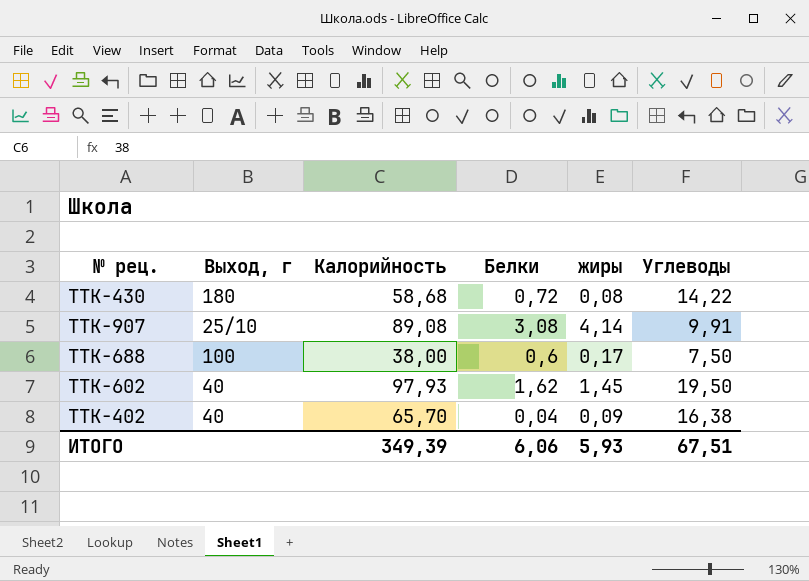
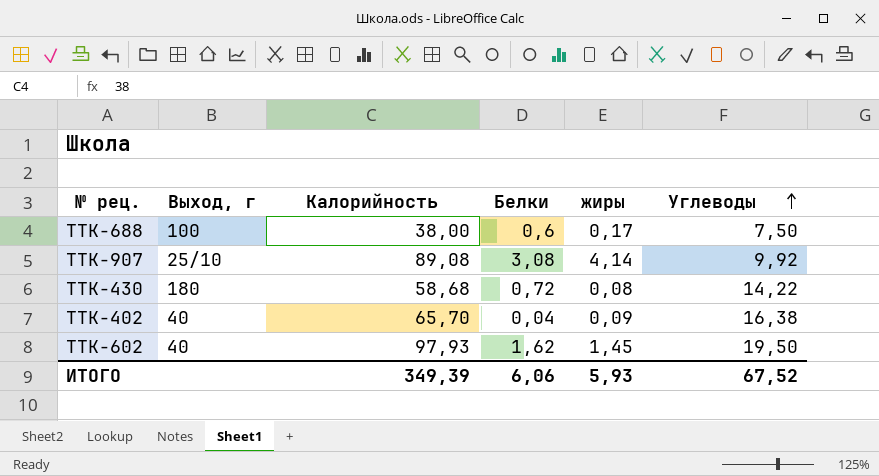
row order: none -> Углеводы ascending
ТТК-907 | Углеводы: 9,91 -> 9,92
ИТОГО | Углеводы: 67,51 -> 67,52

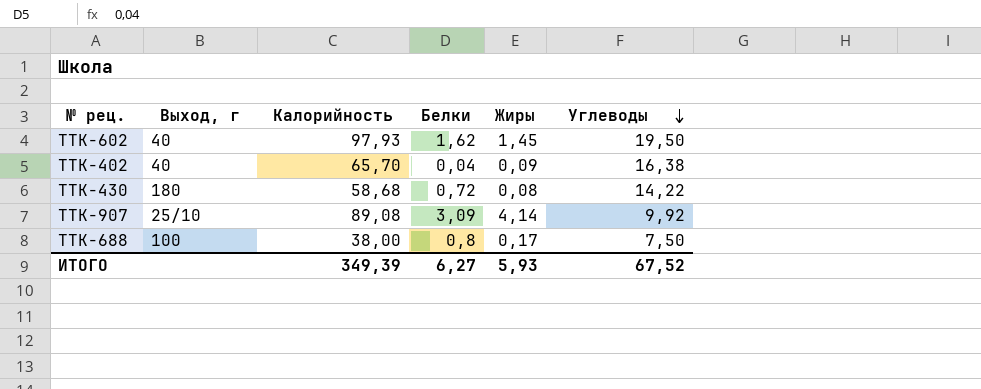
row order: Углеводы ascending -> Углеводы descending
column name: жиры -> Жиры
ТТК-907 | Белки: 3,08 -> 3,09
ТТК-688 | Белки: 0,6 -> 0,8
ИТОГО | Белки: 6,06 -> 6,27

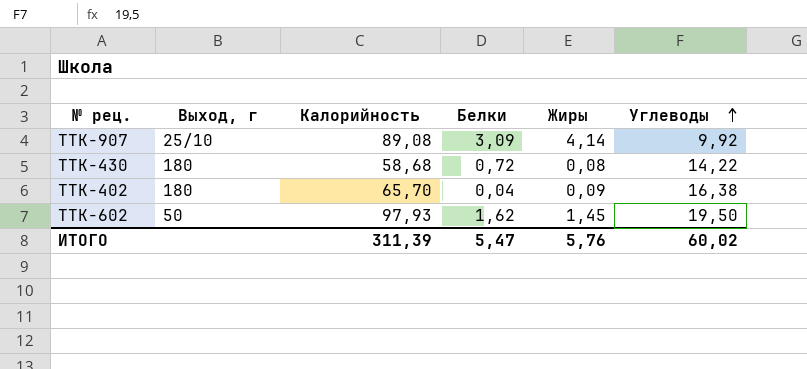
row order: Углеводы descending -> Углеводы ascending
row ТТК-688: 100 | 38,00 | 0,8 | 0,17 | 7,50 -> none
ТТК-402 | Выход, г: 40 -> 180
ТТК-602 | Выход, г: 40 -> 50
ИТОГО | Калорийность: 349,39 -> 311,39
ИТОГО | Белки: 6,27 -> 5,47
ИТОГО | Жиры: 5,93 -> 5,76
ИТОГО | Углеводы: 67,52 -> 60,02

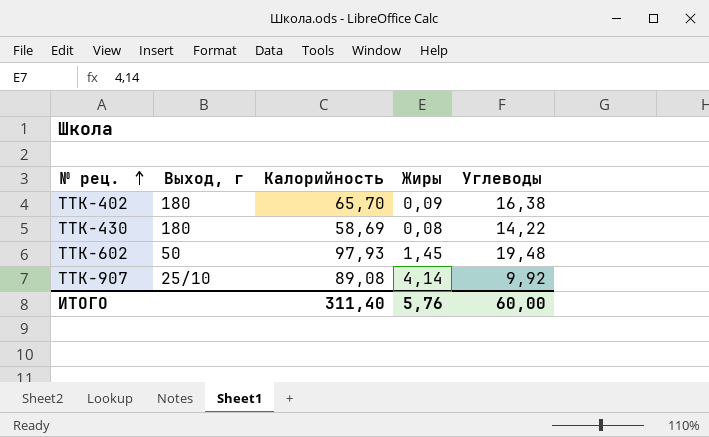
row order: Углеводы ascending -> № рец. ascending
column Белки | position: 4 -> none
ТТК-430 | Калорийность: 58,68 -> 58,69
ТТК-602 | Углеводы: 19,50 -> 19,48
ИТОГО | Калорийность: 311,39 -> 311,40
ИТОГО | Углеводы: 60,02 -> 60,00

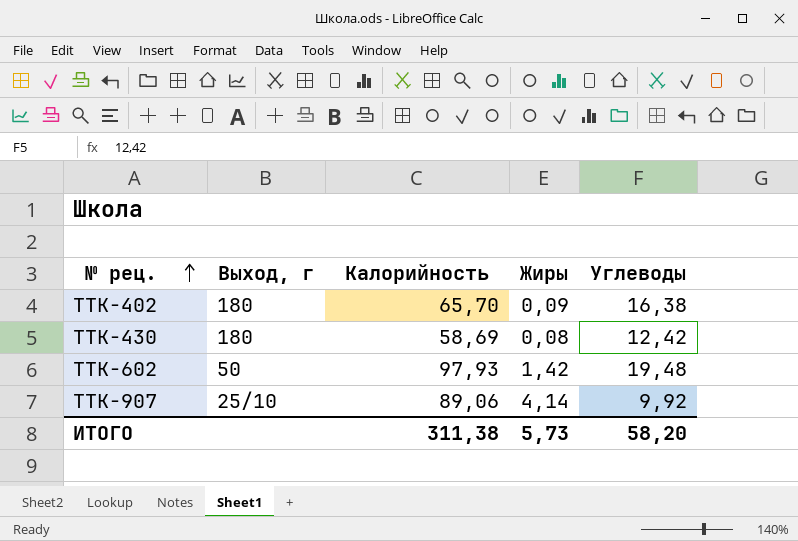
ТТК-430 | Углеводы: 14,22 -> 12,42
ТТК-602 | Жиры: 1,45 -> 1,42
ТТК-907 | Калорийность: 89,08 -> 89,06
ИТОГО | Калорийность: 311,40 -> 311,38
ИТОГО | Жиры: 5,76 -> 5,73
ИТОГО | Углеводы: 60,00 -> 58,20

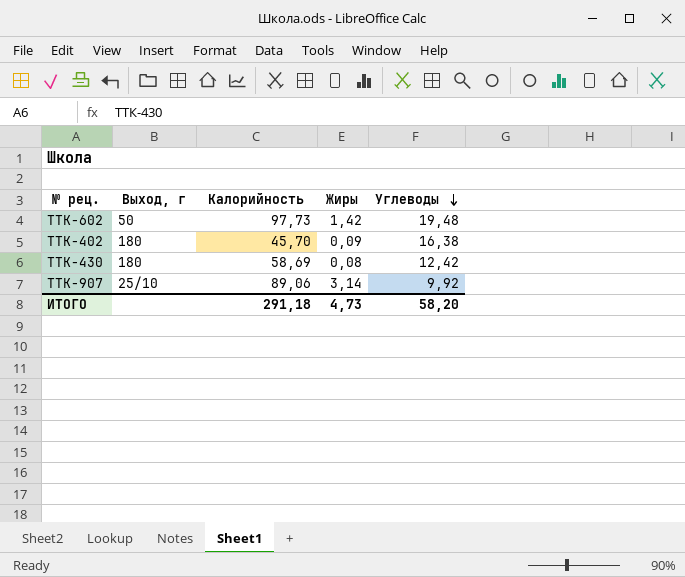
row order: № рец. ascending -> Углеводы descending
ТТК-602 | Калорийность: 97,93 -> 97,73
ТТК-402 | Калорийность: 65,70 -> 45,70
ТТК-907 | Жиры: 4,14 -> 3,14
ИТОГО | Калорийность: 311,38 -> 291,18
ИТОГО | Жиры: 5,73 -> 4,73

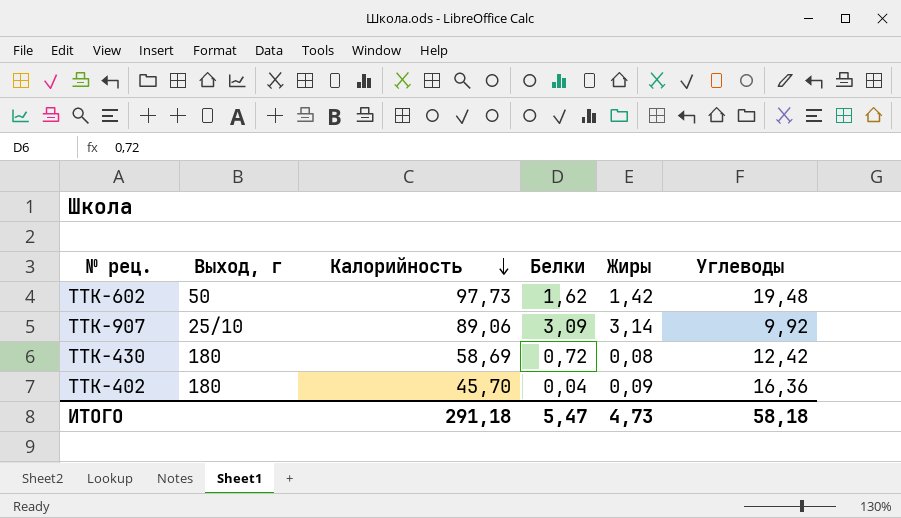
row order: Углеводы descending -> Калорийность descending
column Белки | position: none -> 4
ТТК-402 | Углеводы: 16,38 -> 16,36
ИТОГО | Углеводы: 58,20 -> 58,18

